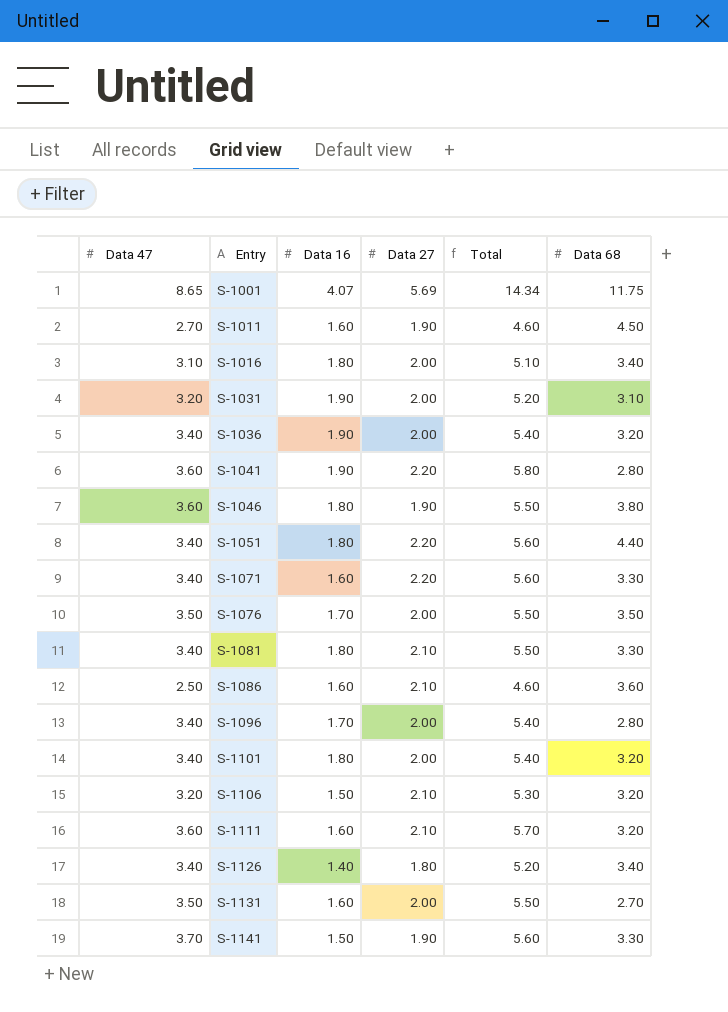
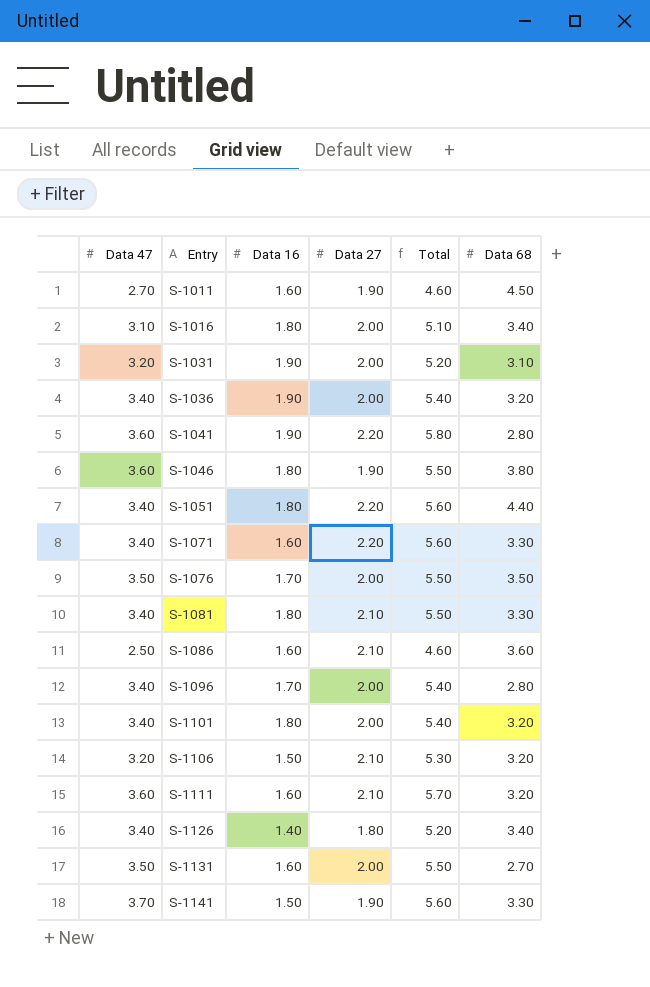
row S-1001: 8.65 | 4.07 | 5.69 | 14.34 | 11.75 -> none

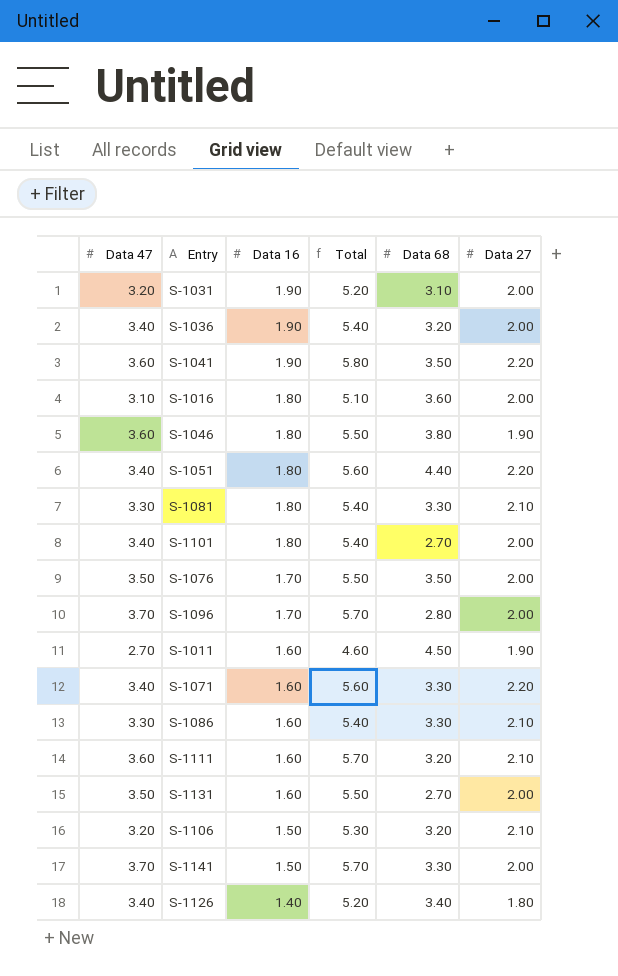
row order: Entry ascending -> Data 16 descending
column Data 27 | position: 4 -> 6
S-1041 | Data 68: 2.80 -> 3.50
S-1016 | Data 68: 3.40 -> 3.60
S-1081 | Data 47: 3.40 -> 3.30
S-1081 | Total: 5.50 -> 5.40
S-1101 | Data 68: 3.20 -> 2.70
S-1096 | Data 47: 3.40 -> 3.70
S-1096 | Total: 5.40 -> 5.70
S-1086 | Data 47: 2.50 -> 3.30
S-1086 | Total: 4.60 -> 5.40
S-1086 | Data 68: 3.60 -> 3.30
S-1141 | Total: 5.60 -> 5.70
S-1141 | Data 27: 1.90 -> 2.00

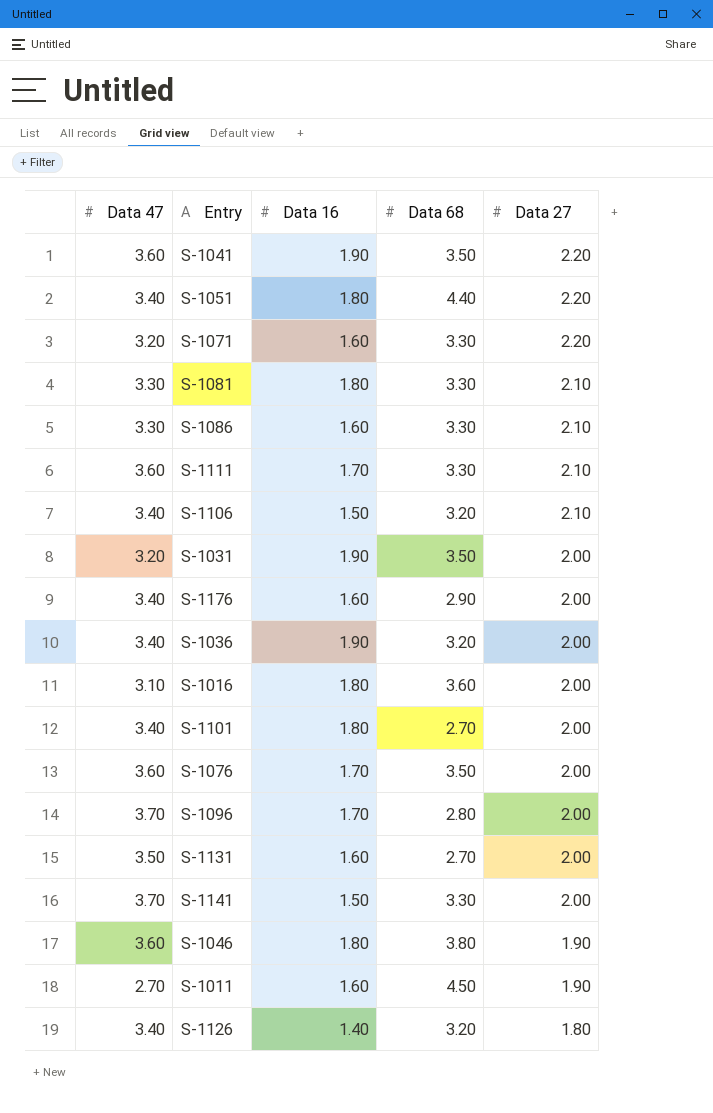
row order: Data 16 descending -> Data 27 descending
column Total | formula: [Data 47] + [Data 27] -> none
S-1071 | Data 47: 3.40 -> 3.20
S-1111 | Data 16: 1.60 -> 1.70
S-1111 | Data 68: 3.20 -> 3.30
S-1106 | Data 47: 3.20 -> 3.40
S-1031 | Data 68: 3.10 -> 3.50
row S-1176: none -> 3.40 | 1.60 | 2.90 | 2.00
S-1076 | Data 47: 3.50 -> 3.60
S-1126 | Data 68: 3.40 -> 3.20

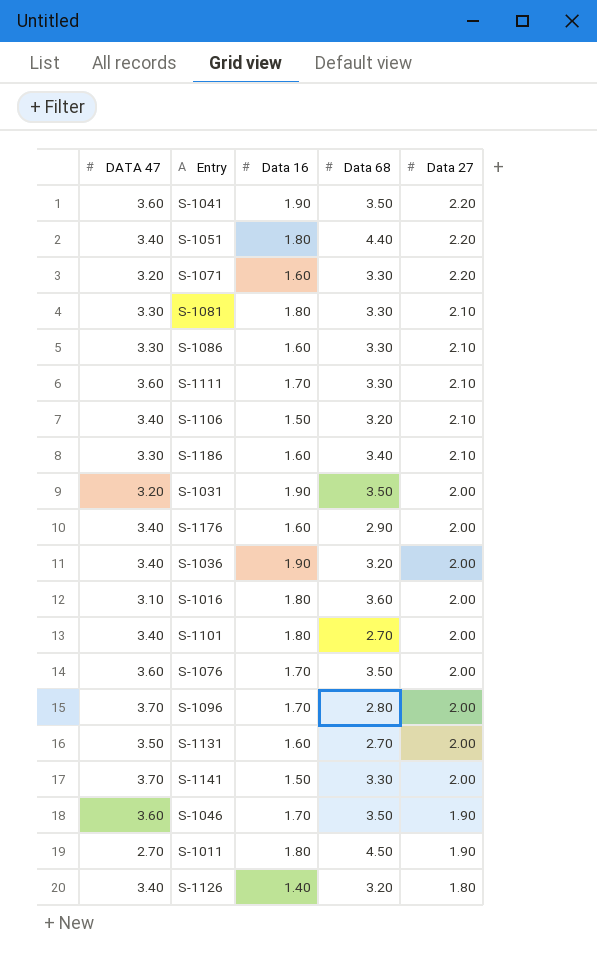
column name: Data 47 -> DATA 47
row S-1186: none -> 3.30 | 1.60 | 3.40 | 2.10
S-1046 | Data 16: 1.80 -> 1.70
S-1046 | Data 68: 3.80 -> 3.50
S-1011 | Data 16: 1.60 -> 1.80

